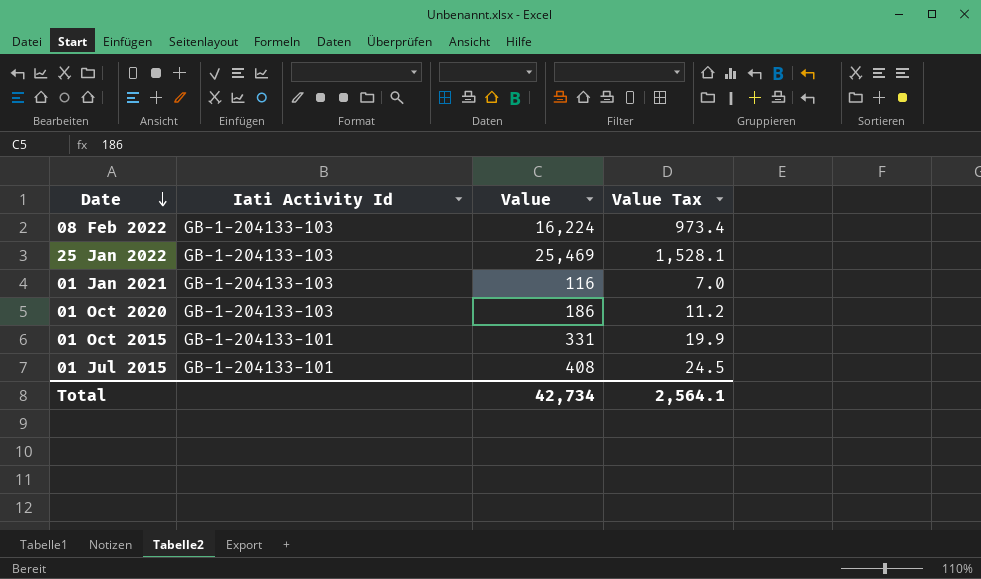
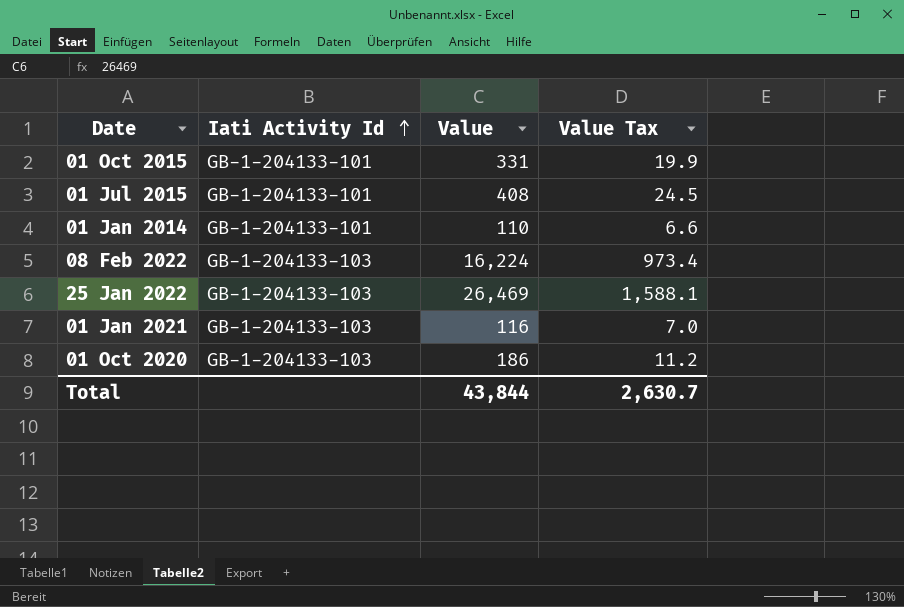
row order: Date descending -> Iati Activity Id ascending
row 01 Jan 2014: none -> GB-1-204133-101 | 110 | 6.6
25 Jan 2022 | Value: 25,469 -> 26,469
25 Jan 2022 | Value Tax: 1,528.1 -> 1,588.1
Total | Value: 42,734 -> 43,844
Total | Value Tax: 2,564.1 -> 2,630.7

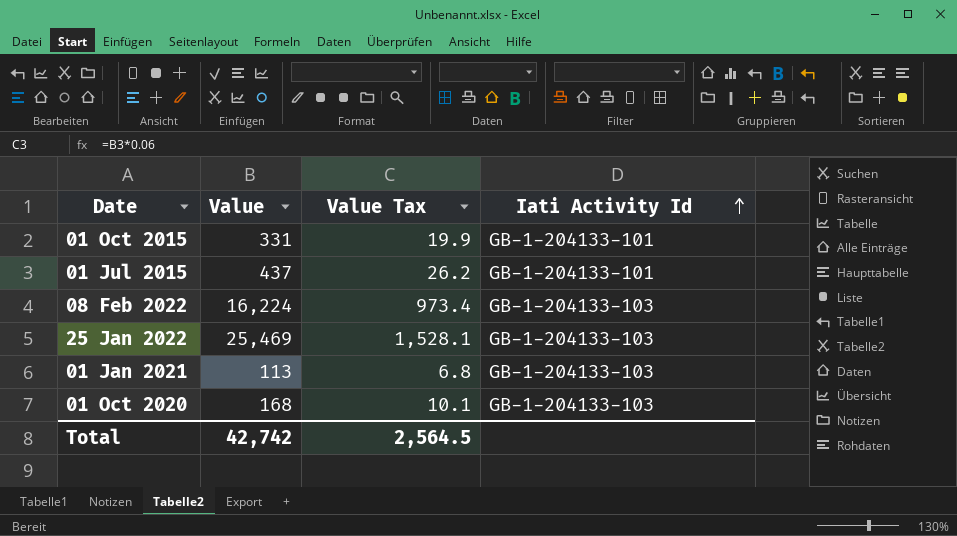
column Iati Activity Id | position: 2 -> 4
row 01 Jan 2014: GB-1-204133-101 | 110 | 6.6 -> none
01 Jul 2015 | Value: 408 -> 437
01 Jul 2015 | Value Tax: 24.5 -> 26.2
25 Jan 2022 | Value: 26,469 -> 25,469
25 Jan 2022 | Value Tax: 1,588.1 -> 1,528.1
01 Jan 2021 | Value: 116 -> 113
01 Jan 2021 | Value Tax: 7.0 -> 6.8
01 Oct 2020 | Value: 186 -> 168
01 Oct 2020 | Value Tax: 11.2 -> 10.1
Total | Value: 43,844 -> 42,742
Total | Value Tax: 2,630.7 -> 2,564.5

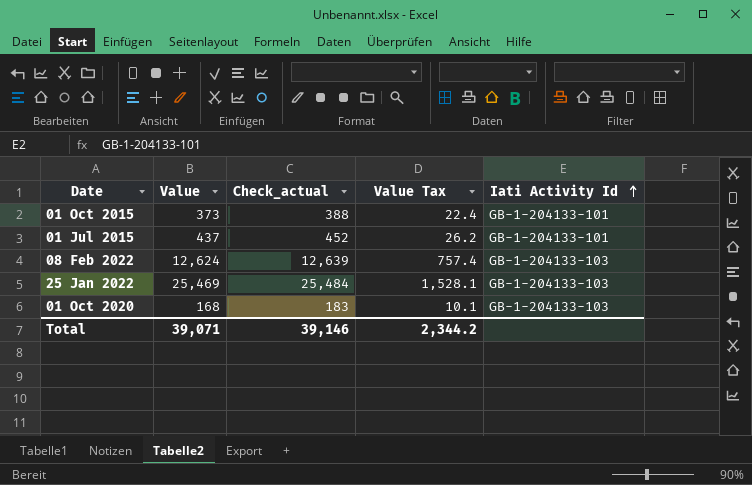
column Check_actual | formula: none -> [Value] + 15
row 01 Jan 2021: 113 | 6.8 | GB-1-204133-103 -> none
01 Oct 2015 | Value: 331 -> 373
01 Oct 2015 | Value Tax: 19.9 -> 22.4
08 Feb 2022 | Value: 16,224 -> 12,624
08 Feb 2022 | Value Tax: 973.4 -> 757.4
Total | Value: 42,742 -> 39,071
Total | Value Tax: 2,564.5 -> 2,344.2

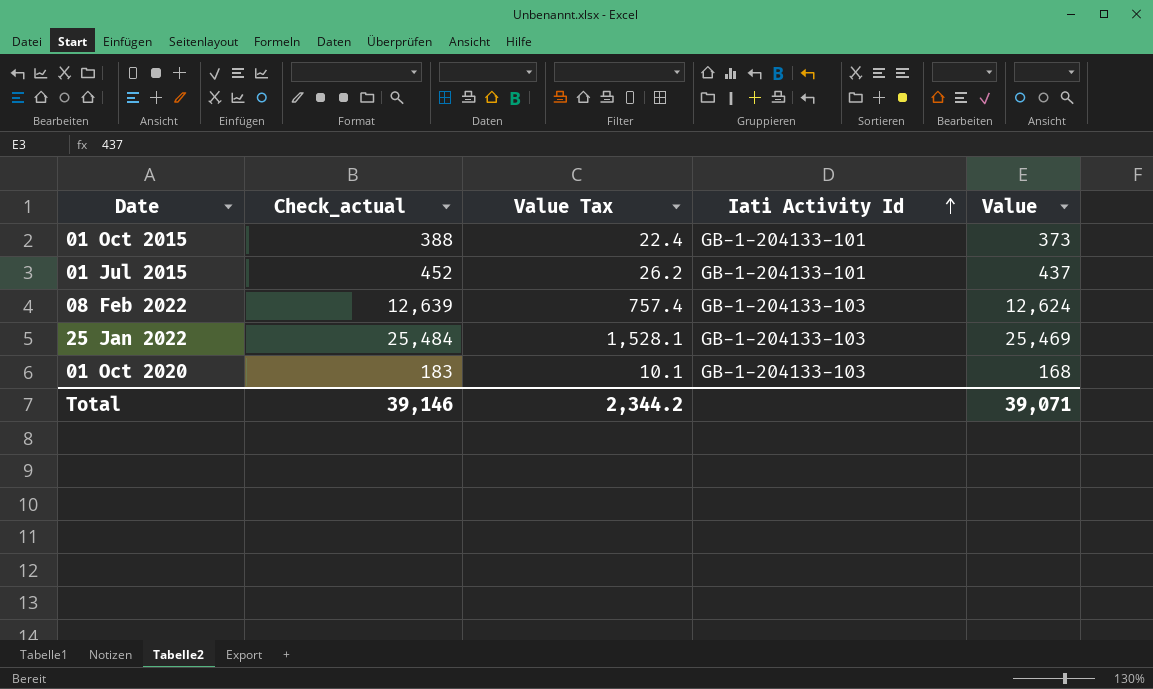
column Value | position: 2 -> 5

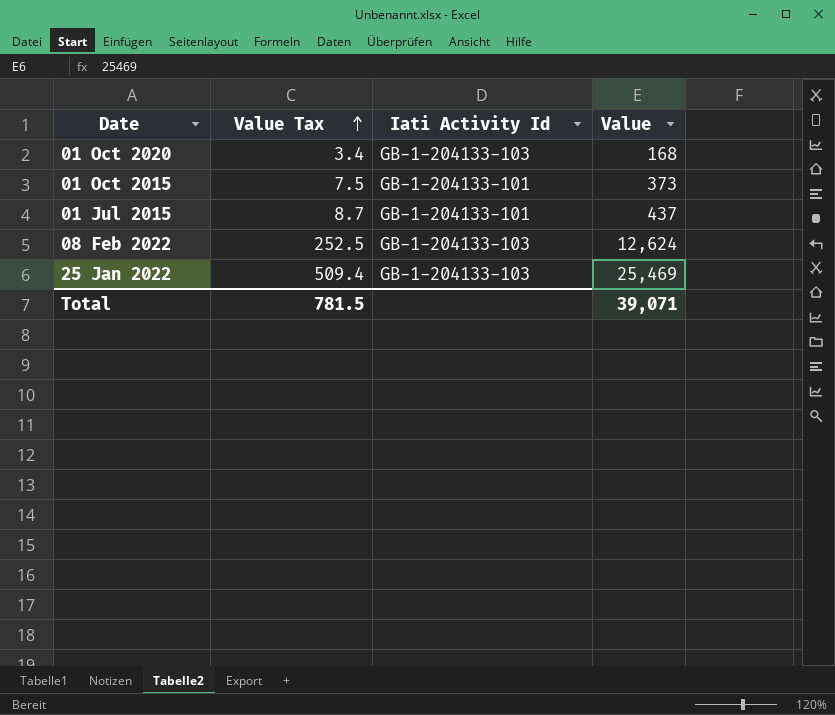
row order: Iati Activity Id ascending -> Value Tax ascending
column Check_actual | formula: [Value] + 15 -> none
column Value Tax | formula: [Value] * 0.06 -> [Value] * 0.02
Total | Value Tax: 2,344.2 -> 781.5

